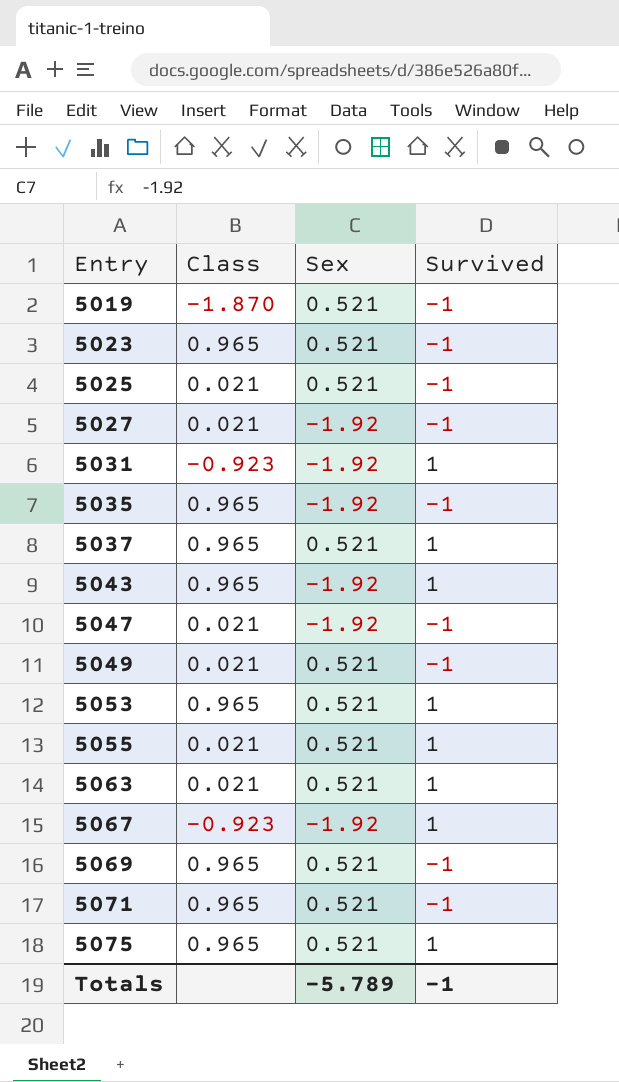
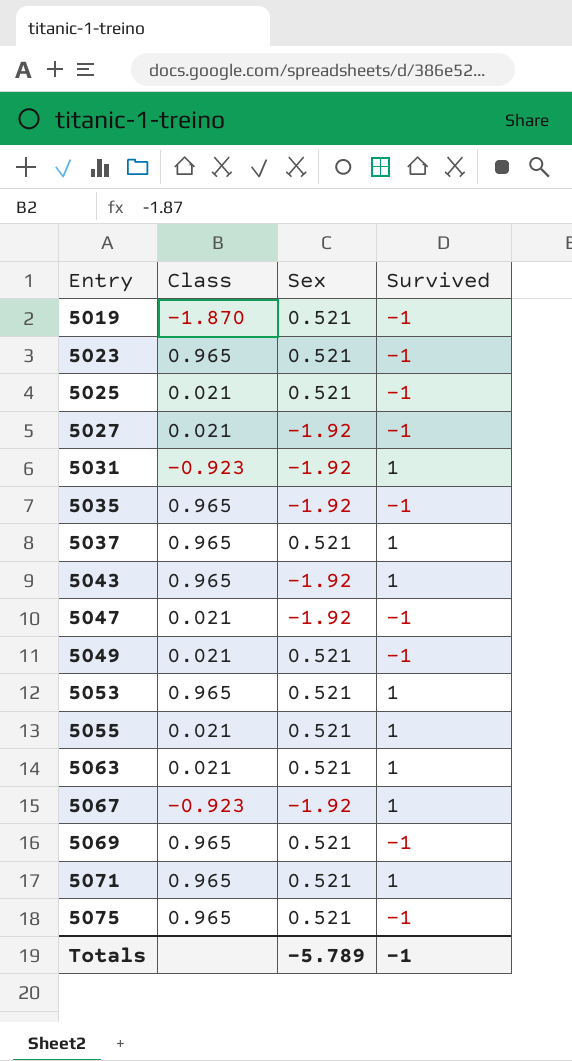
5071 | Survived: -1 -> 1
5075 | Survived: 1 -> -1

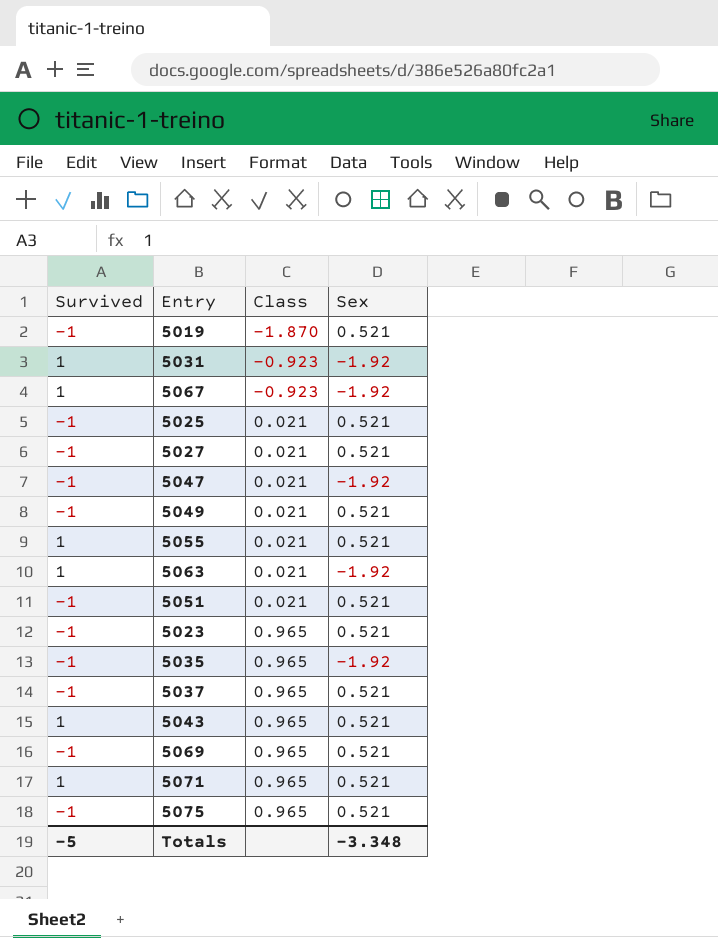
row order: Entry ascending -> Class ascending
column Survived | position: 4 -> 1
row 5053: 0.965 | 0.521 | 1 -> none
5027 | Sex: -1.92 -> 0.521
5063 | Sex: 0.521 -> -1.92
row 5051: none -> -1 | 0.021 | 0.521
5037 | Survived: 1 -> -1
5043 | Sex: -1.92 -> 0.521
Totals | Survived: -1 -> -5
Totals | Sex: -5.789 -> -3.348

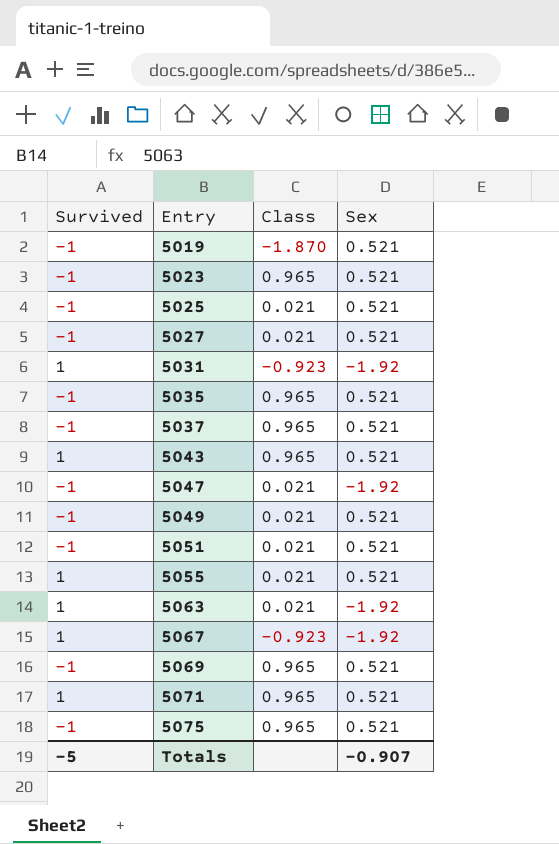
row order: Class ascending -> Entry ascending
5035 | Sex: -1.92 -> 0.521
Totals | Sex: -3.348 -> -0.907

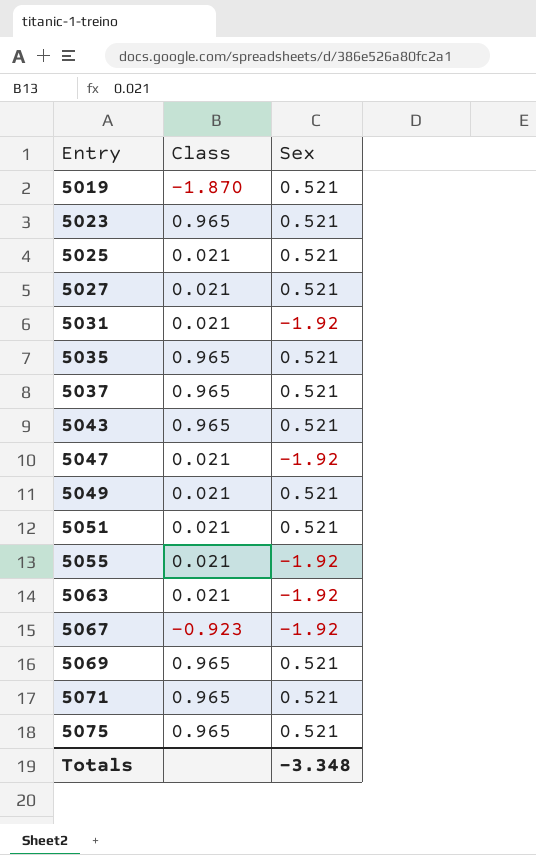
column Survived | position: 1 -> none
5031 | Class: -0.923 -> 0.021
5055 | Sex: 0.521 -> -1.92
Totals | Sex: -0.907 -> -3.348

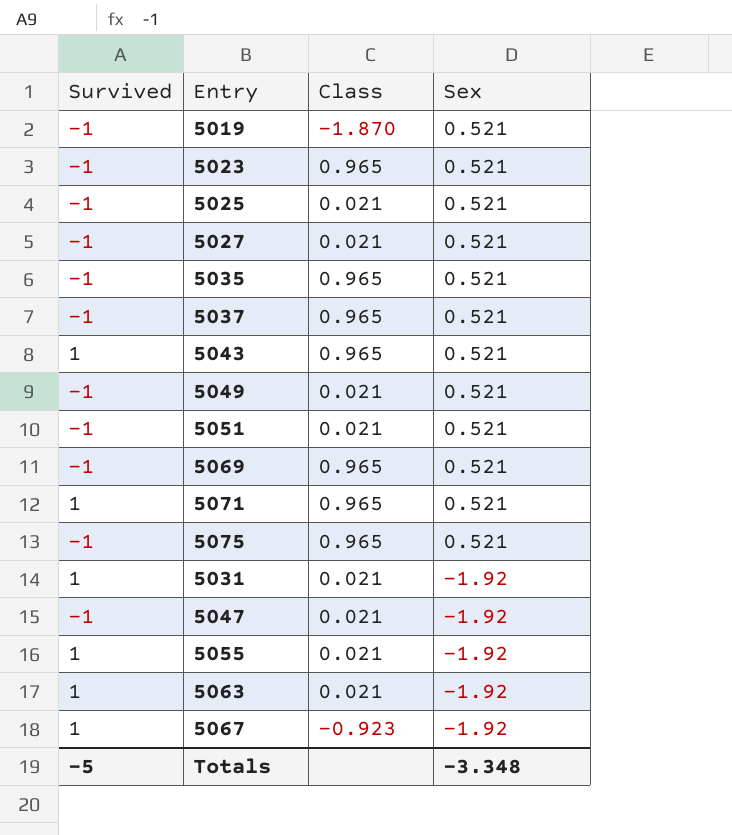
row order: Entry ascending -> Sex descending
column Survived | position: none -> 1

